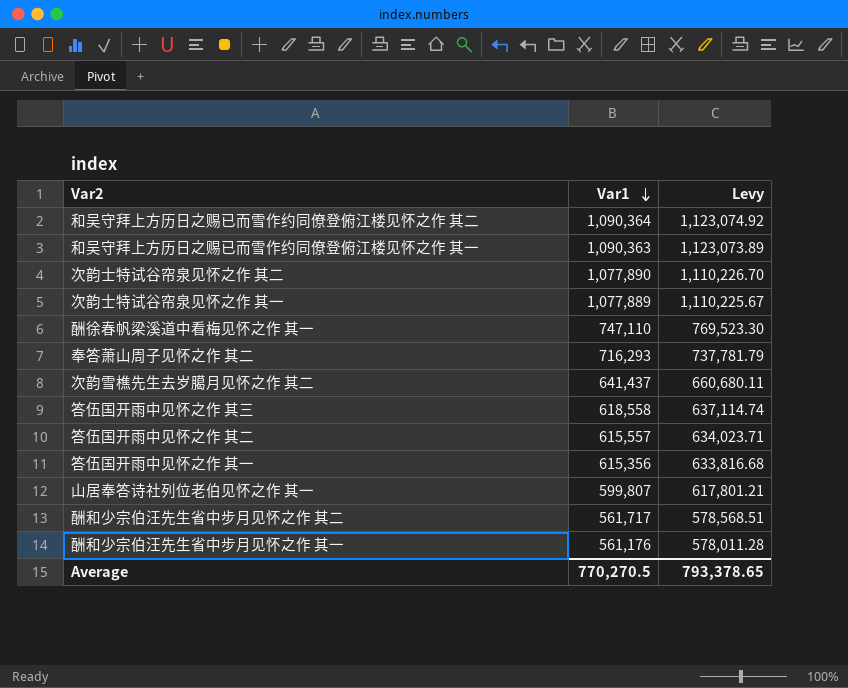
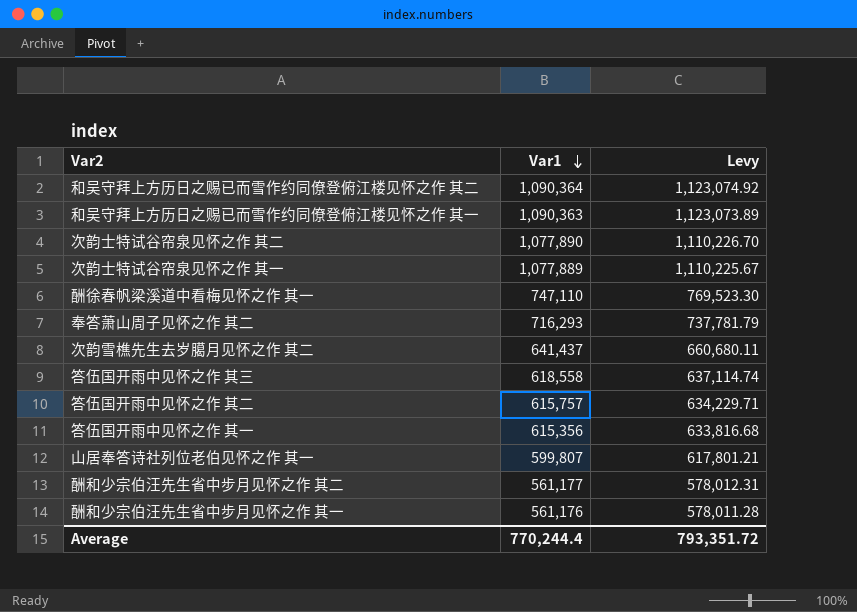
答伍国开雨中见怀之作 其二 | Var1: 615,557 -> 615,757
答伍国开雨中见怀之作 其二 | Levy: 634,023.71 -> 634,229.71
酬和少宗伯汪先生省中步月见怀之作 其二 | Var1: 561,717 -> 561,177
酬和少宗伯汪先生省中步月见怀之作 其二 | Levy: 578,568.51 -> 578,012.31
Average | Var1: 770,270.5 -> 770,244.4
Average | Levy: 793,378.65 -> 793,351.72

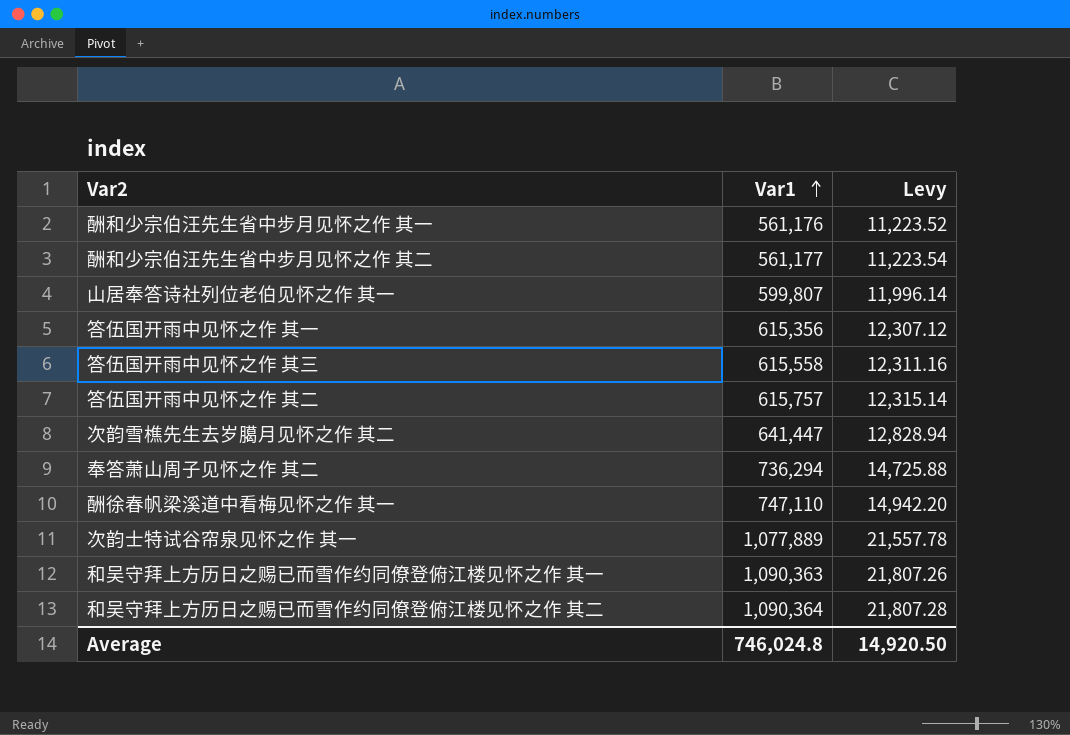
row order: Var1 descending -> Var1 ascending
column Levy | formula: [Var1] * 1.03 -> [Var1] * 0.02
row 次韵士特试谷帘泉见怀之作 其二: 1,077,890 | 1,110,226.70 -> none
答伍国开雨中见怀之作 其三 | Var1: 618,558 -> 615,558
次韵雪樵先生去岁臈月见怀之作 其二 | Var1: 641,437 -> 641,447
奉答萧山周子见怀之作 其二 | Var1: 716,293 -> 736,294
Average | Var1: 770,244.4 -> 746,024.8
Average | Levy: 793,351.72 -> 14,920.50

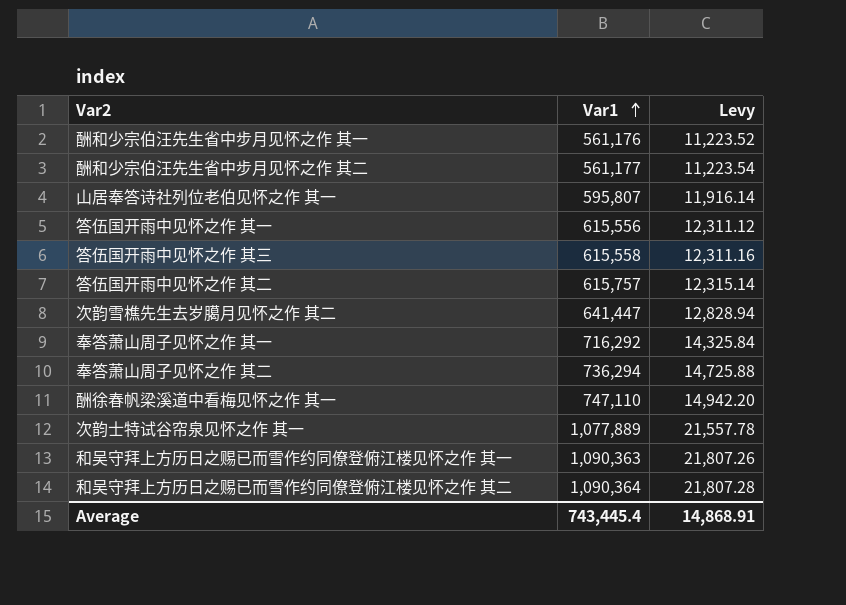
山居奉答诗社列位老伯见怀之作 其一 | Var1: 599,807 -> 595,807
山居奉答诗社列位老伯见怀之作 其一 | Levy: 11,996.14 -> 11,916.14
答伍国开雨中见怀之作 其一 | Var1: 615,356 -> 615,556
答伍国开雨中见怀之作 其一 | Levy: 12,307.12 -> 12,311.12
row 奉答萧山周子见怀之作 其一: none -> 716,292 | 14,325.84
Average | Var1: 746,024.8 -> 743,445.4
Average | Levy: 14,920.50 -> 14,868.91

